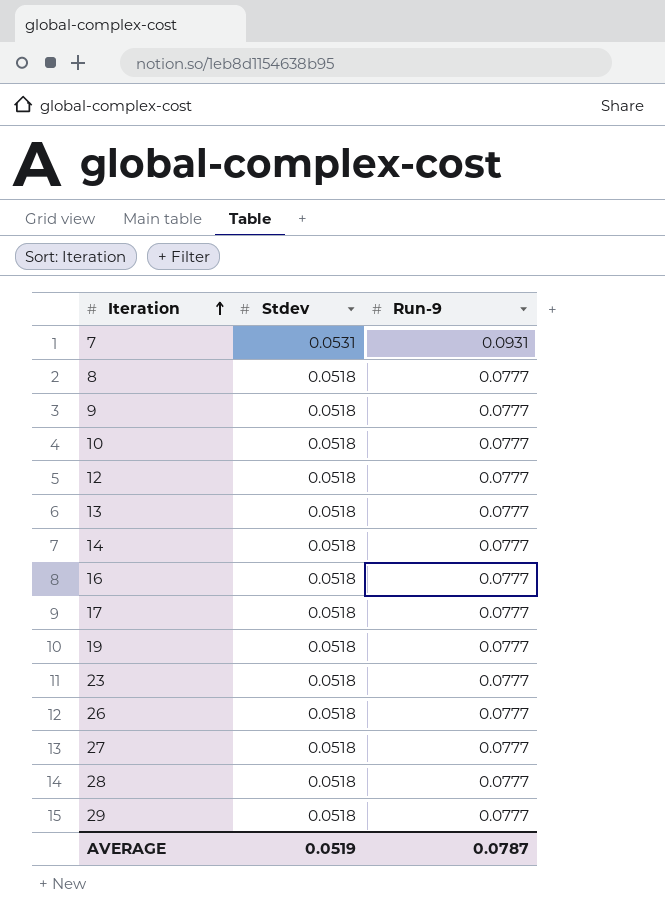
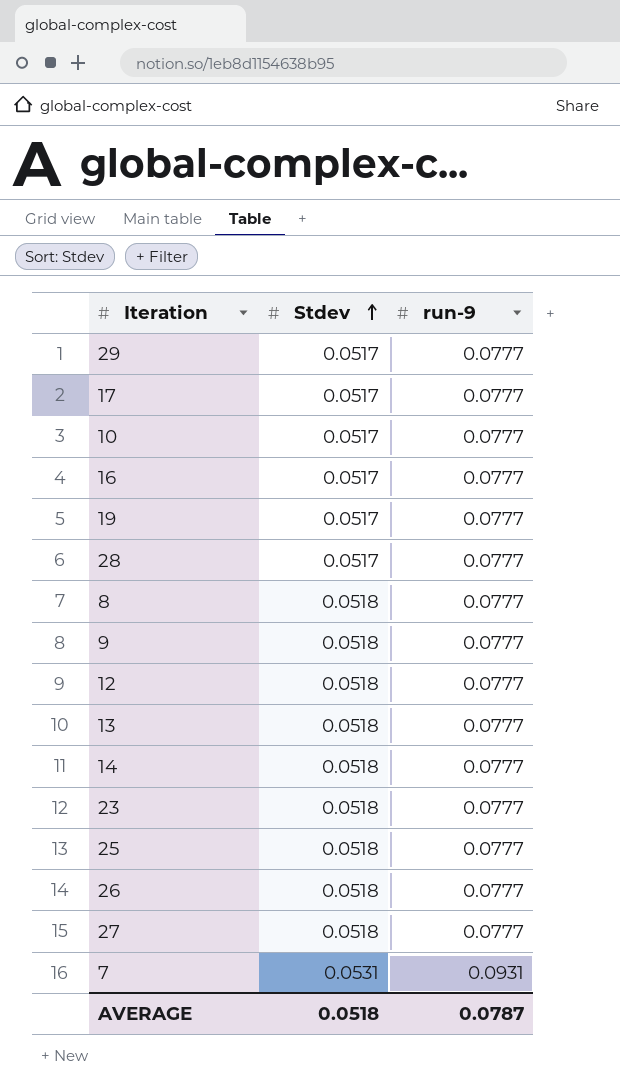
row order: Iteration ascending -> Stdev ascending
column name: Run-9 -> run-9
29 | Stdev: 0.0518 -> 0.0517
17 | Stdev: 0.0518 -> 0.0517
10 | Stdev: 0.0518 -> 0.0517
16 | Stdev: 0.0518 -> 0.0517
19 | Stdev: 0.0518 -> 0.0517
28 | Stdev: 0.0518 -> 0.0517
row 25: none -> 0.0518 | 0.0777
AVERAGE | Stdev: 0.0519 -> 0.0518

